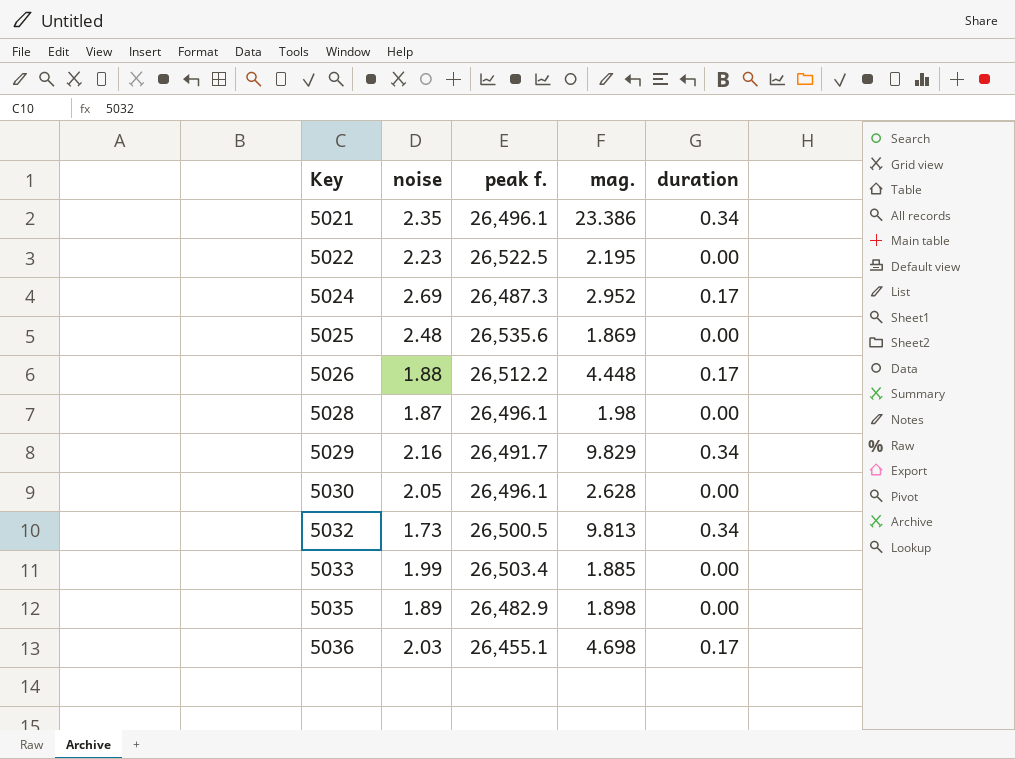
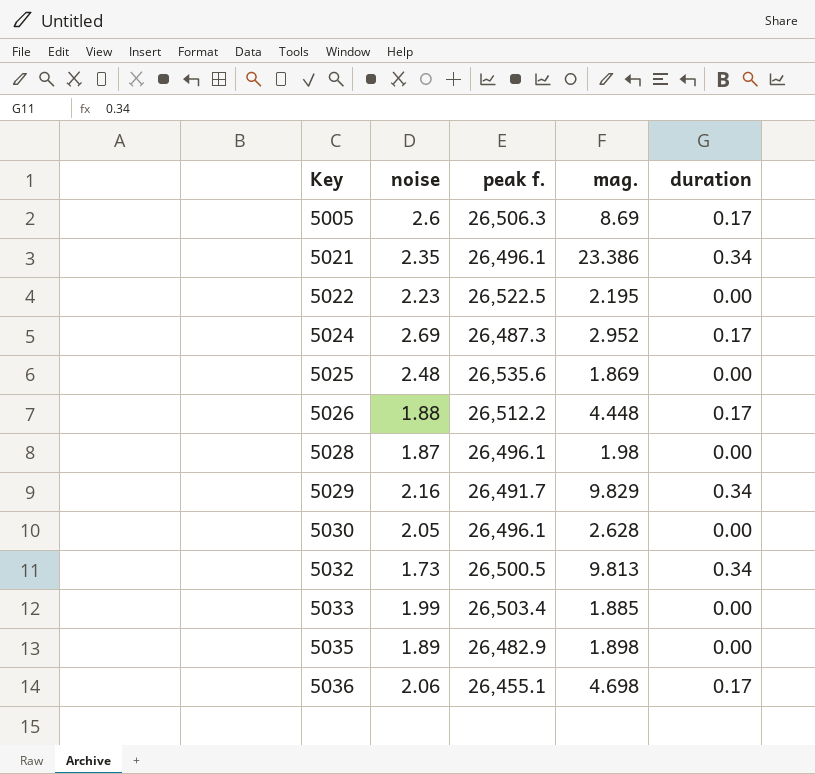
row 5005: none -> 2.6 | 26,506.3 | 8.69 | 0.17
5036 | noise: 2.03 -> 2.06

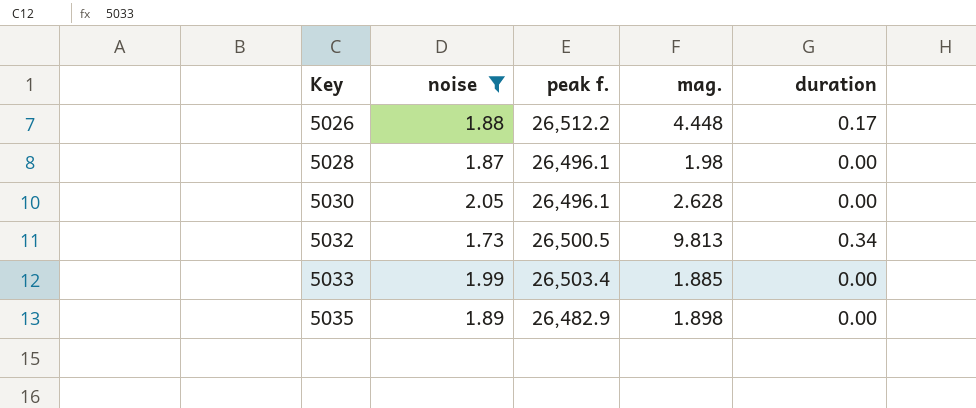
filter: none -> noise <= 2.05

